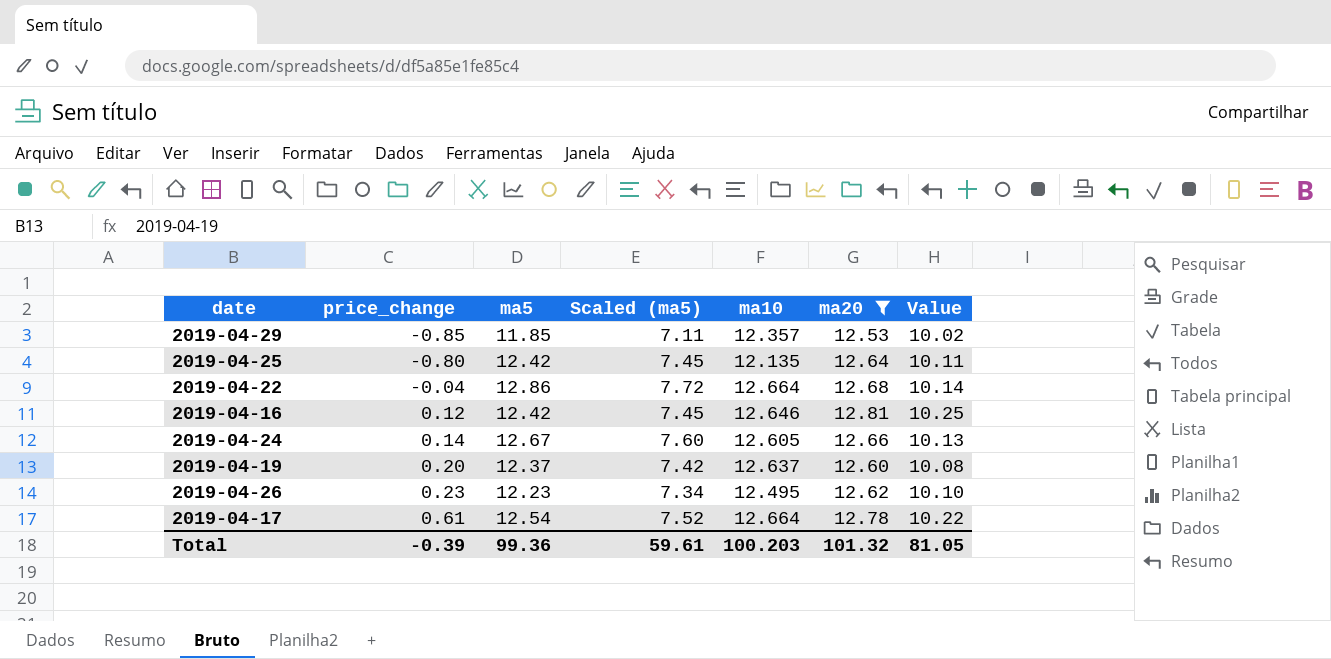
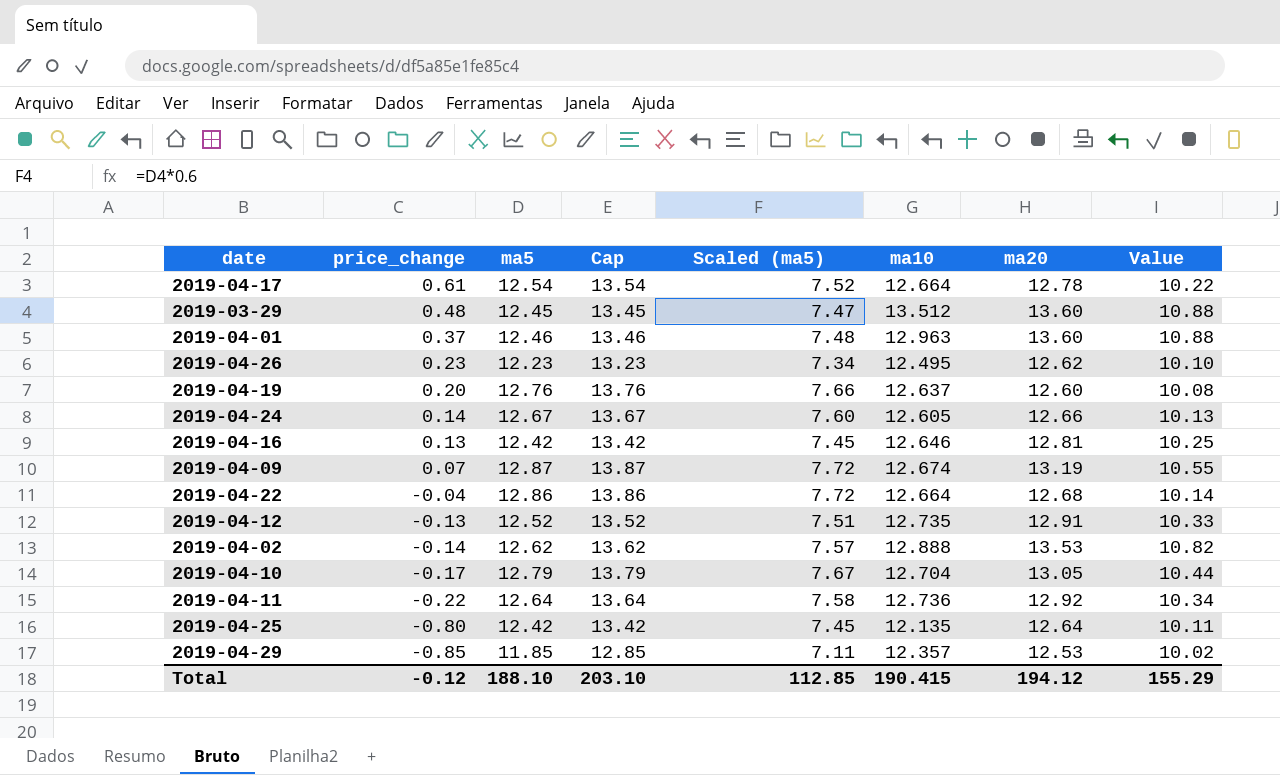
filter: ma20 <= 12.81 -> none
row order: price_change ascending -> price_change descending
column Cap | formula: none -> [ma5] + 1
2019-04-19 | ma5: 12.37 -> 12.76
2019-04-19 | Scaled (ma5): 7.42 -> 7.66
2019-04-16 | price_change: 0.12 -> 0.13
Total | price_change: -0.39 -> -0.12
Total | ma5: 99.36 -> 188.10
Total | Scaled (ma5): 59.61 -> 112.85
Total | ma10: 100.203 -> 190.415
Total | ma20: 101.32 -> 194.12
Total | Value: 81.05 -> 155.29

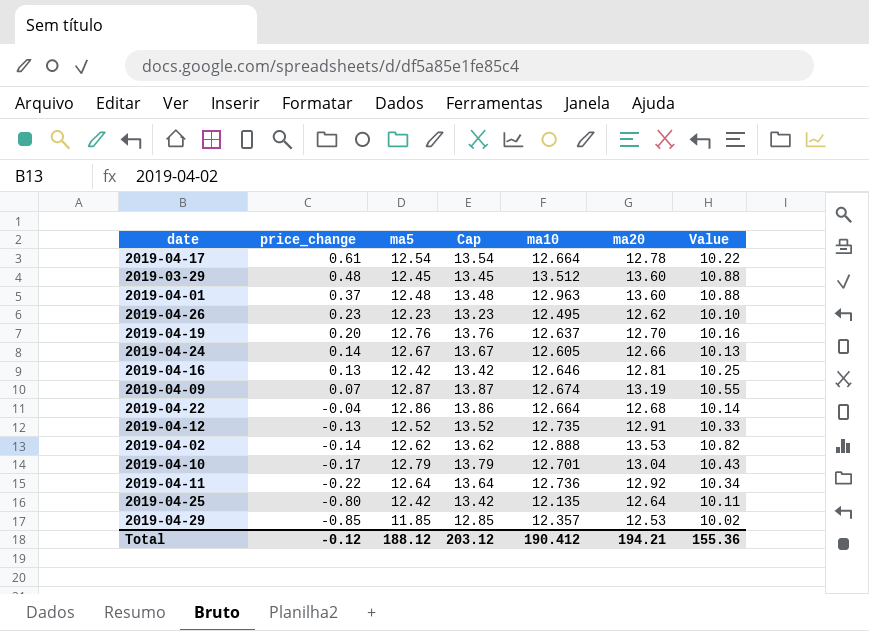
column Scaled (ma5) | formula: [ma5] * 0.6 -> none
2019-04-01 | ma5: 12.46 -> 12.48
2019-04-01 | Cap: 13.46 -> 13.48
2019-04-19 | ma20: 12.60 -> 12.70
2019-04-19 | Value: 10.08 -> 10.16
2019-04-10 | ma10: 12.704 -> 12.701
2019-04-10 | ma20: 13.05 -> 13.04
2019-04-10 | Value: 10.44 -> 10.43
Total | ma5: 188.10 -> 188.12
Total | Cap: 203.10 -> 203.12
Total | ma10: 190.415 -> 190.412
Total | ma20: 194.12 -> 194.21
Total | Value: 155.29 -> 155.36

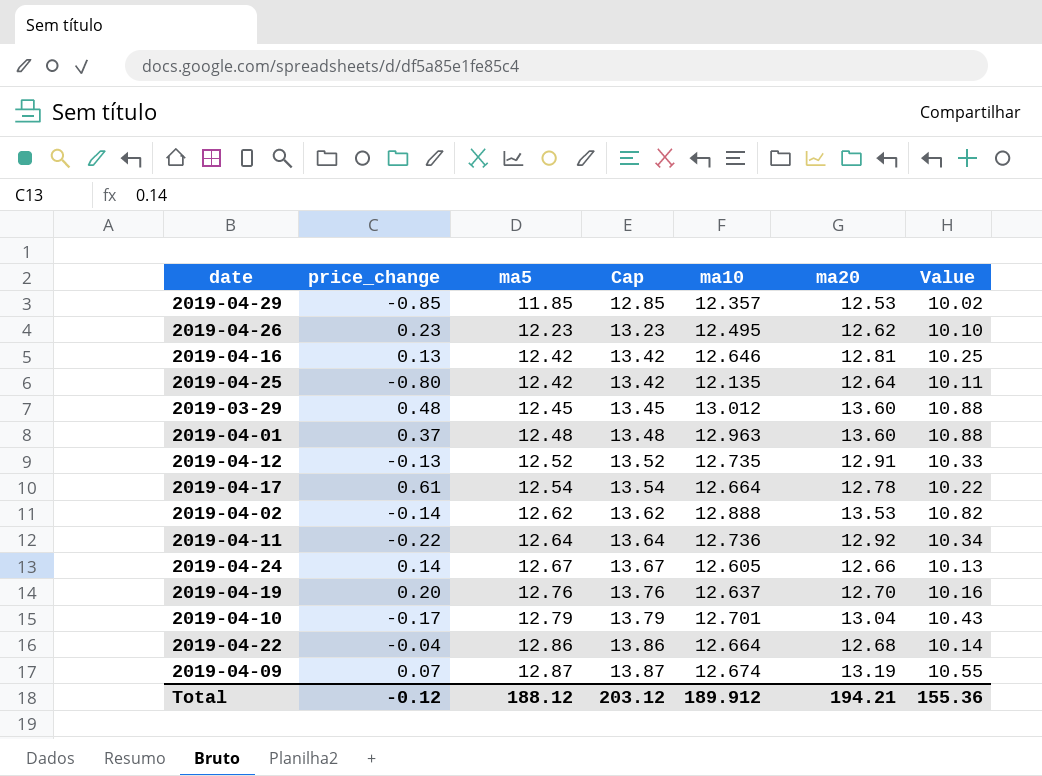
row order: price_change descending -> ma5 ascending
2019-03-29 | ma10: 13.512 -> 13.012
Total | ma10: 190.412 -> 189.912

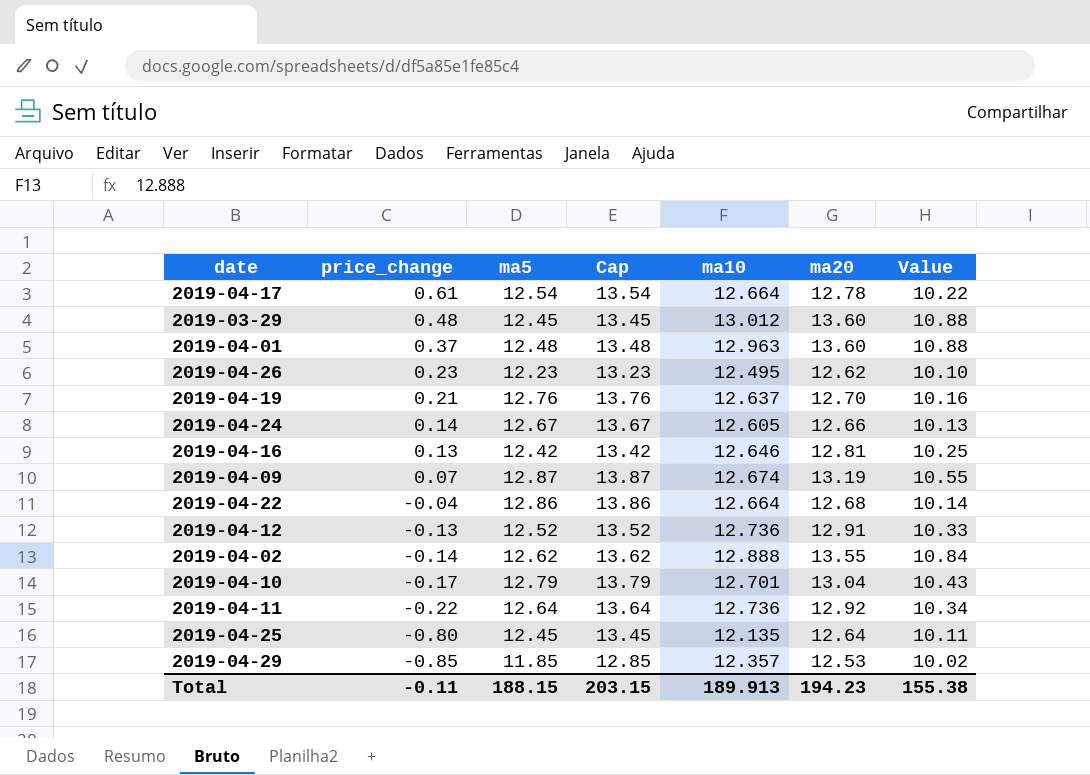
row order: ma5 ascending -> price_change descending
2019-04-19 | price_change: 0.20 -> 0.21
2019-04-12 | ma10: 12.735 -> 12.736
2019-04-02 | ma20: 13.53 -> 13.55
2019-04-02 | Value: 10.82 -> 10.84
2019-04-25 | ma5: 12.42 -> 12.45
2019-04-25 | Cap: 13.42 -> 13.45
Total | price_change: -0.12 -> -0.11
Total | ma5: 188.12 -> 188.15
Total | Cap: 203.12 -> 203.15
Total | ma10: 189.912 -> 189.913
Total | ma20: 194.21 -> 194.23
Total | Value: 155.36 -> 155.38

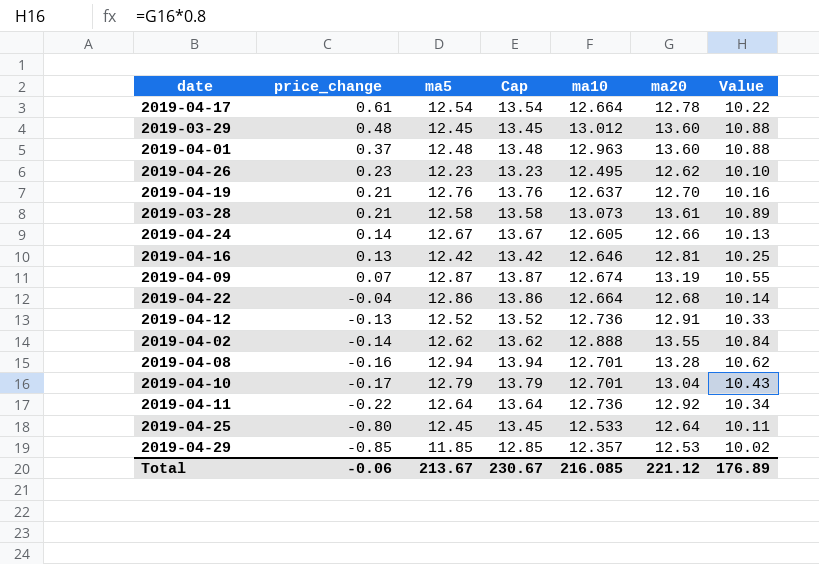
row 2019-03-28: none -> 0.21 | 12.58 | 13.58 | 13.073 | 13.61 | 10.89
row 2019-04-08: none -> -0.16 | 12.94 | 13.94 | 12.701 | 13.28 | 10.62
2019-04-25 | ma10: 12.135 -> 12.533
Total | price_change: -0.11 -> -0.06
Total | ma5: 188.15 -> 213.67
Total | Cap: 203.15 -> 230.67
Total | ma10: 189.913 -> 216.085
Total | ma20: 194.23 -> 221.12
Total | Value: 155.38 -> 176.89

